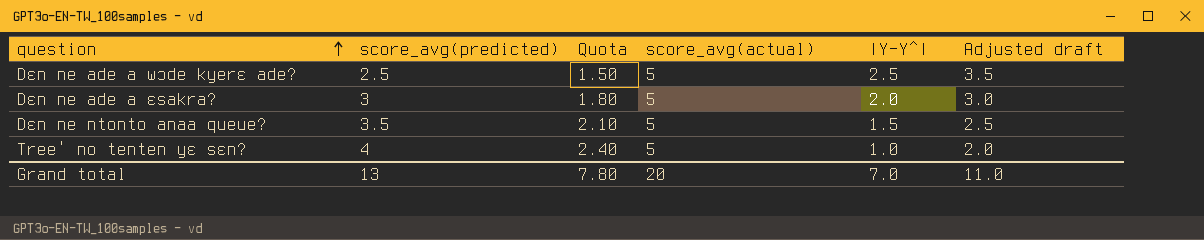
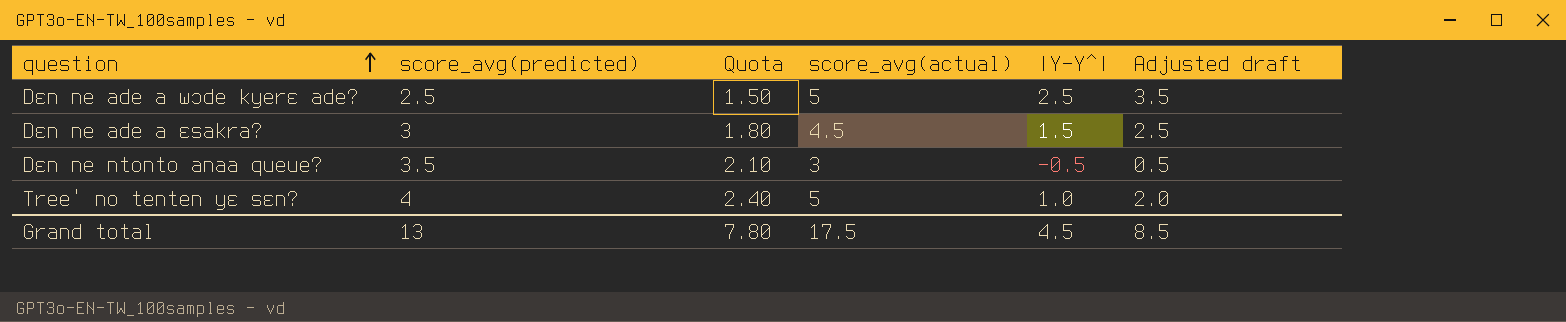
Dɛn ne ade a ɛsakra? | score_avg(actual): 5 -> 4.5
Dɛn ne ade a ɛsakra? | |Y-Y^|: 2.0 -> 1.5
Dɛn ne ade a ɛsakra? | Adjusted draft: 3.0 -> 2.5
Dɛn ne ntonto anaa queue? | score_avg(actual): 5 -> 3
Dɛn ne ntonto anaa queue? | |Y-Y^|: 1.5 -> -0.5
Dɛn ne ntonto anaa queue? | Adjusted draft: 2.5 -> 0.5
Grand total | score_avg(actual): 20 -> 17.5
Grand total | |Y-Y^|: 7.0 -> 4.5
Grand total | Adjusted draft: 11.0 -> 8.5

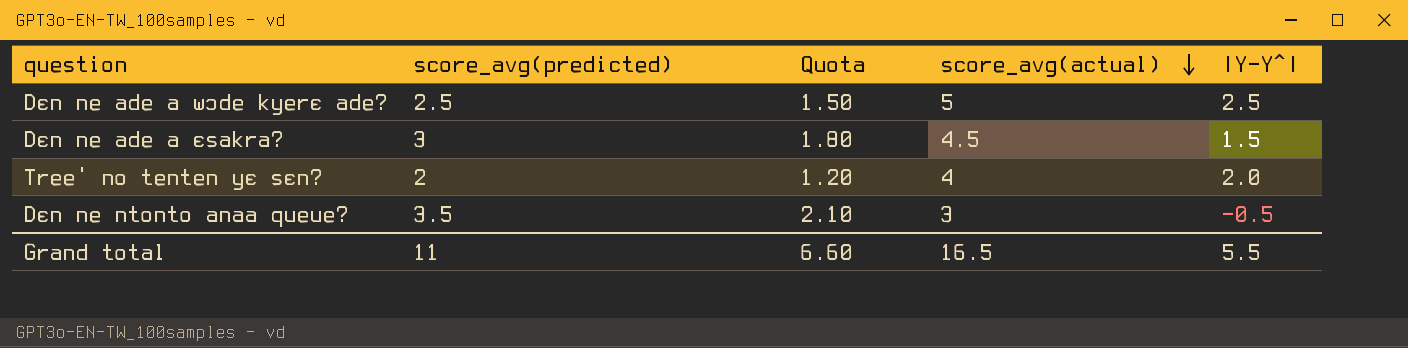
row order: question ascending -> score_avg(actual) descending
column Adjusted draft | formula: [|Y-Y^|] + 1 -> none
Tree' no tenten yɛ sɛn? | score_avg(predicted): 4 -> 2
Tree' no tenten yɛ sɛn? | Quota: 2.40 -> 1.20
Tree' no tenten yɛ sɛn? | score_avg(actual): 5 -> 4
Tree' no tenten yɛ sɛn? | |Y-Y^|: 1.0 -> 2.0
Grand total | score_avg(predicted): 13 -> 11
Grand total | Quota: 7.80 -> 6.60
Grand total | score_avg(actual): 17.5 -> 16.5
Grand total | |Y-Y^|: 4.5 -> 5.5

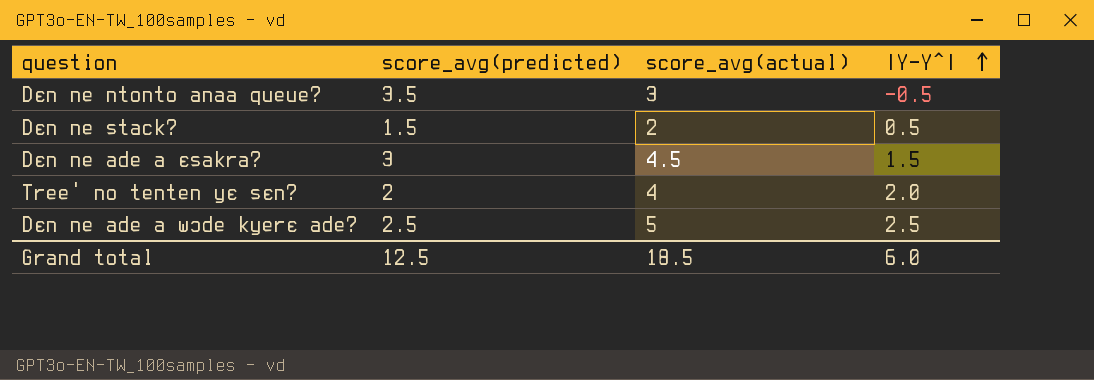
row order: score_avg(actual) descending -> |Y-Y^| ascending
column Quota | formula: [score_avg(predicted)] * 0.6 -> none
row Dɛn ne stack?: none -> 1.5 | 2 | 0.5
Grand total | score_avg(predicted): 11 -> 12.5
Grand total | score_avg(actual): 16.5 -> 18.5
Grand total | |Y-Y^|: 5.5 -> 6.0

